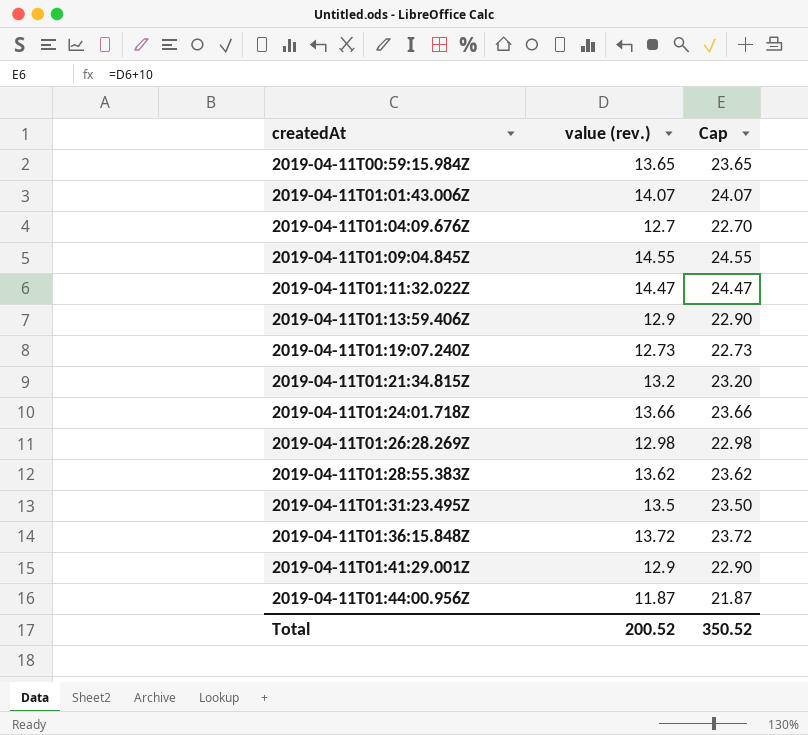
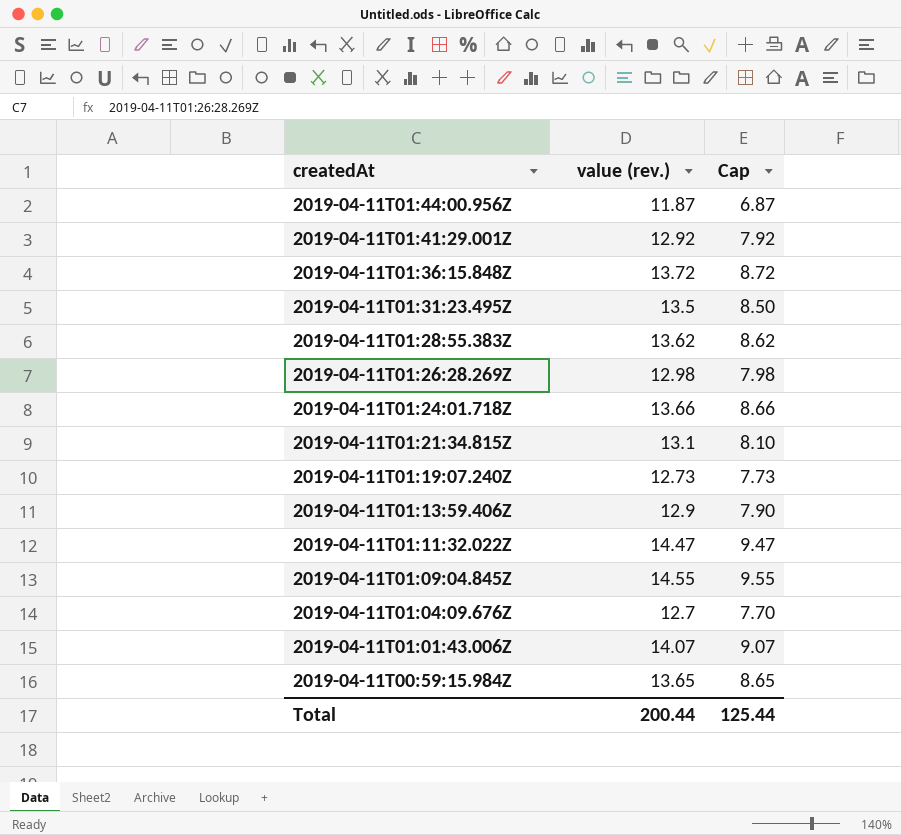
row order: createdAt ascending -> createdAt descending
column Cap | formula: [value (rev.)] + 10 -> [value (rev.)] - 5
2019-04-11T01:41:29.001Z | value (rev.): 12.9 -> 12.92
2019-04-11T01:21:34.815Z | value (rev.): 13.2 -> 13.1
Total | value (rev.): 200.52 -> 200.44
Total | Cap: 350.52 -> 125.44

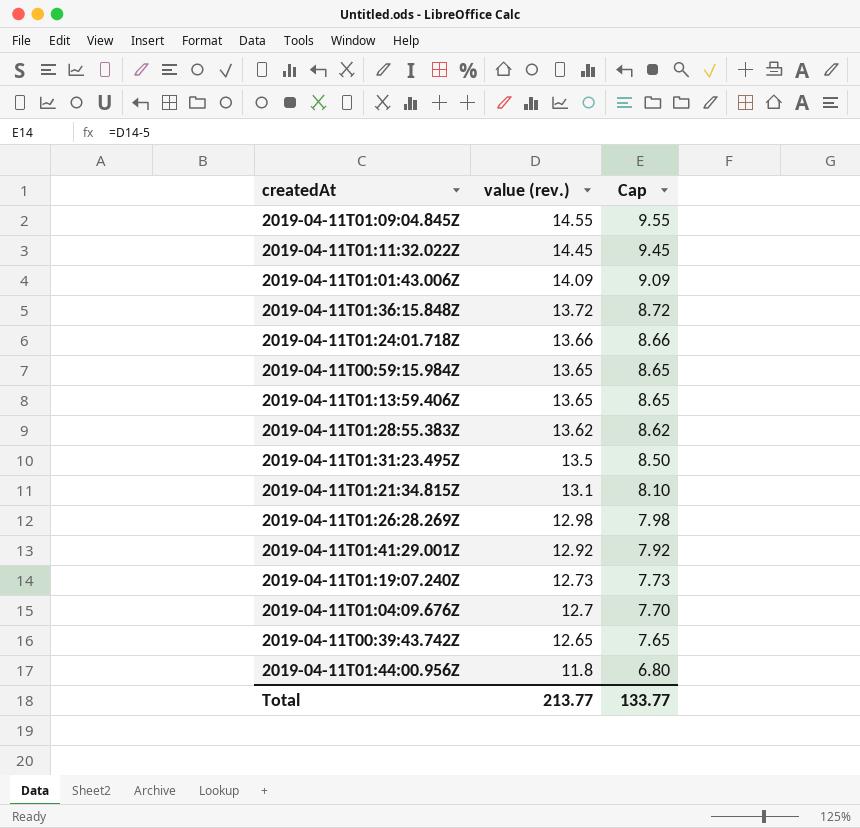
row order: createdAt descending -> value (rev.) descending
2019-04-11T01:11:32.022Z | value (rev.): 14.47 -> 14.45
2019-04-11T01:11:32.022Z | Cap: 9.47 -> 9.45
2019-04-11T01:01:43.006Z | value (rev.): 14.07 -> 14.09
2019-04-11T01:01:43.006Z | Cap: 9.07 -> 9.09
2019-04-11T01:13:59.406Z | value (rev.): 12.9 -> 13.65
2019-04-11T01:13:59.406Z | Cap: 7.90 -> 8.65
row 2019-04-11T00:39:43.742Z: none -> 12.65 | 7.65
2019-04-11T01:44:00.956Z | value (rev.): 11.87 -> 11.8
2019-04-11T01:44:00.956Z | Cap: 6.87 -> 6.80
Total | value (rev.): 200.44 -> 213.77
Total | Cap: 125.44 -> 133.77

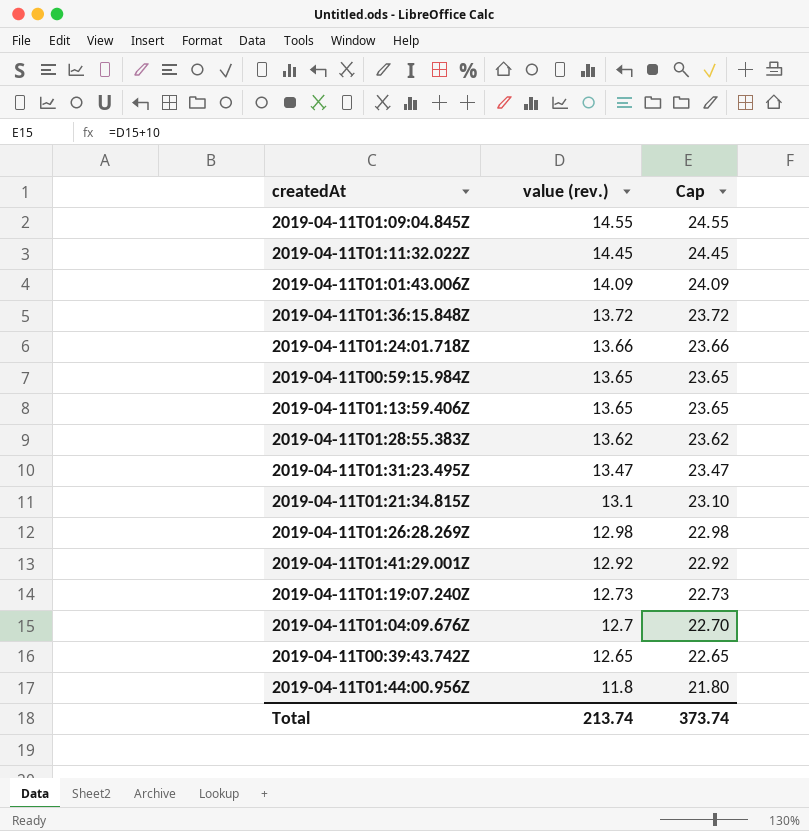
column Cap | formula: [value (rev.)] - 5 -> [value (rev.)] + 10
2019-04-11T01:31:23.495Z | value (rev.): 13.5 -> 13.47
Total | value (rev.): 213.77 -> 213.74
Total | Cap: 133.77 -> 373.74

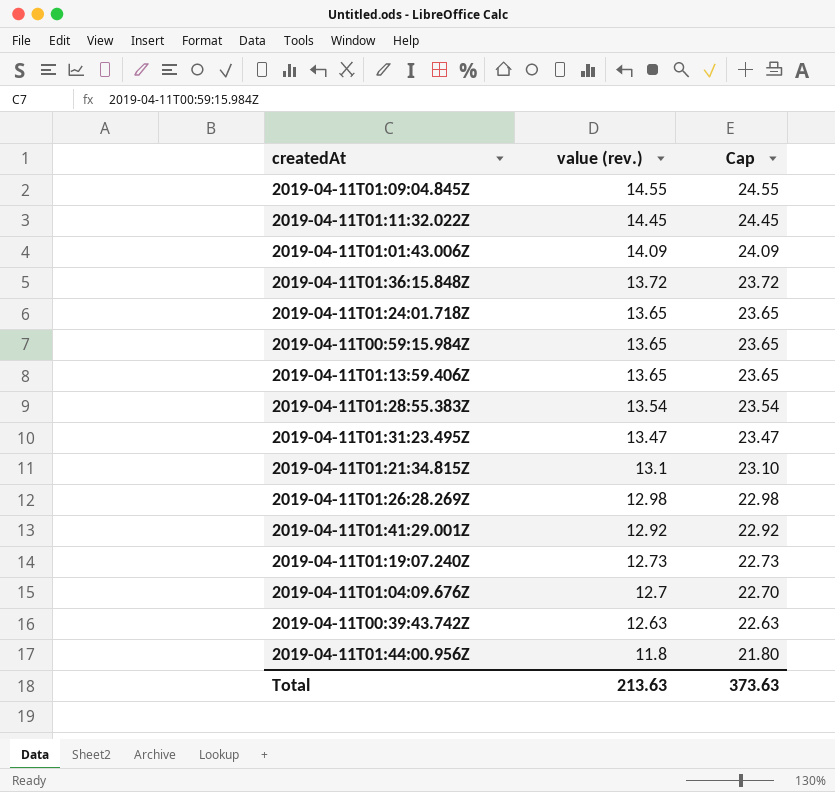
2019-04-11T01:24:01.718Z | value (rev.): 13.66 -> 13.65
2019-04-11T01:24:01.718Z | Cap: 23.66 -> 23.65
2019-04-11T01:28:55.383Z | value (rev.): 13.62 -> 13.54
2019-04-11T01:28:55.383Z | Cap: 23.62 -> 23.54
2019-04-11T00:39:43.742Z | value (rev.): 12.65 -> 12.63
2019-04-11T00:39:43.742Z | Cap: 22.65 -> 22.63
Total | value (rev.): 213.74 -> 213.63
Total | Cap: 373.74 -> 373.63

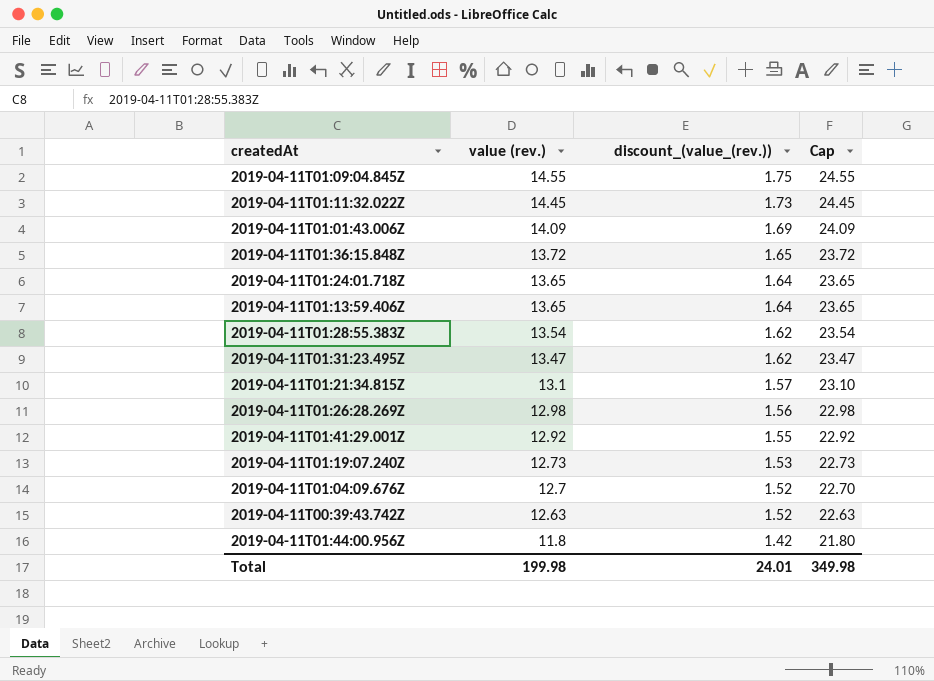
column discount_(value_(rev.)) | formula: none -> [value (rev.)] * 0.12
row 2019-04-11T00:59:15.984Z: 13.65 | 23.65 -> none
Total | value (rev.): 213.63 -> 199.98
Total | Cap: 373.63 -> 349.98

